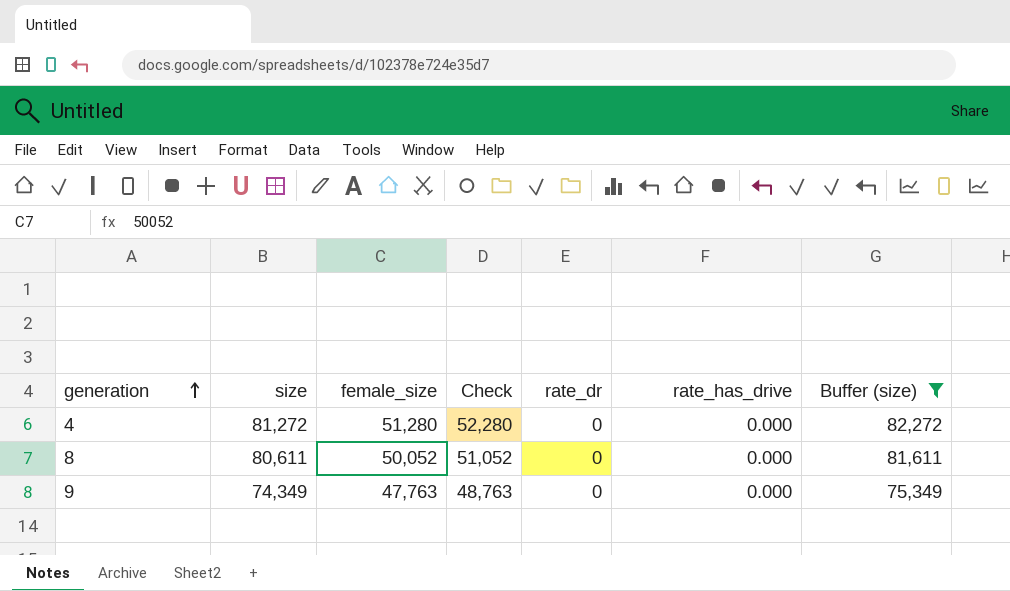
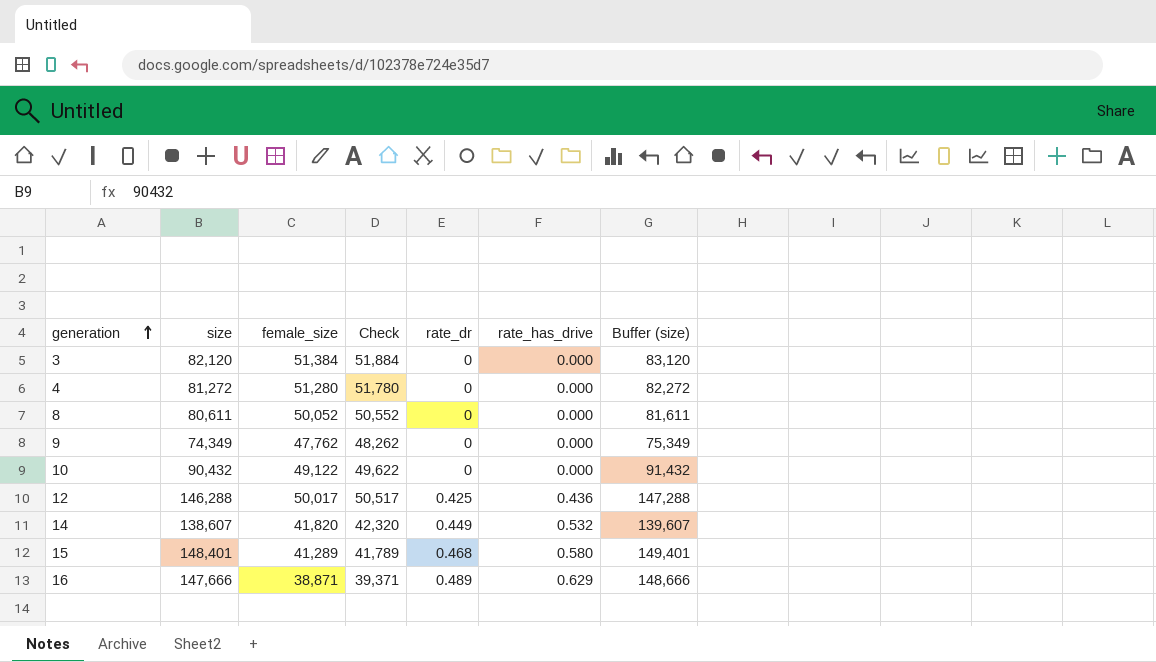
filter: Buffer (size) <= 82,272 -> none
column Check | formula: [female_size] + 1000 -> [female_size] + 500
9 | female_size: 47,763 -> 47,762

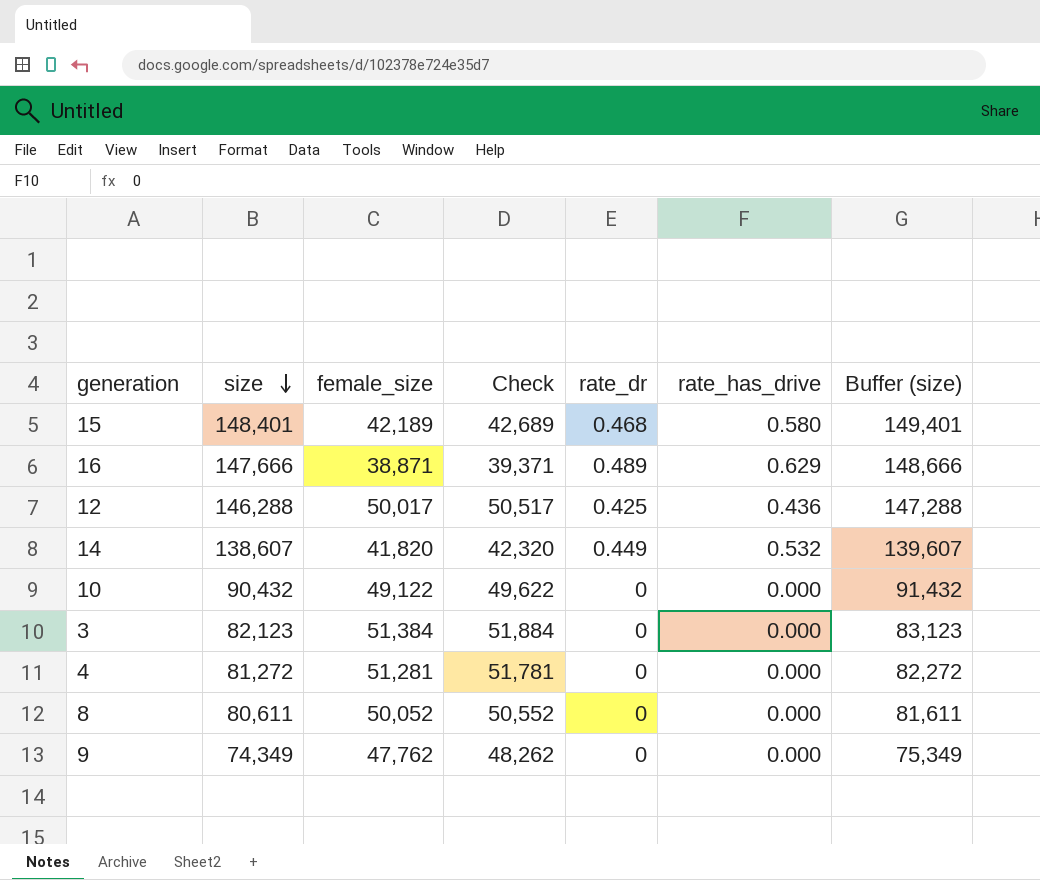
row order: generation ascending -> size descending
15 | female_size: 41,289 -> 42,189
15 | Check: 41,789 -> 42,689
3 | size: 82,120 -> 82,123
3 | Buffer (size): 83,120 -> 83,123
4 | female_size: 51,280 -> 51,281
4 | Check: 51,780 -> 51,781

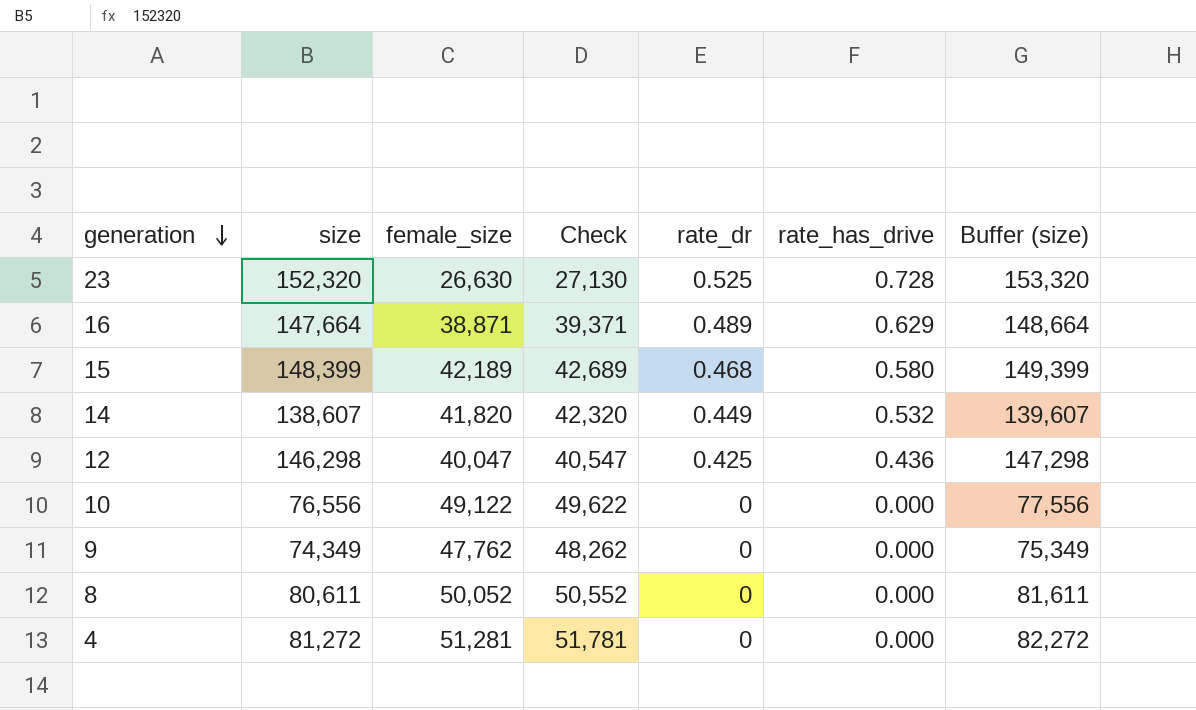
row order: size descending -> generation descending
row 3: 82,123 | 51,384 | 51,884 | 0 | 0.000 | 83,123 -> none
row 23: none -> 152,320 | 26,630 | 27,130 | 0.525 | 0.728 | 153,320
16 | size: 147,666 -> 147,664
16 | Buffer (size): 148,666 -> 148,664
15 | size: 148,401 -> 148,399
15 | Buffer (size): 149,401 -> 149,399
12 | size: 146,288 -> 146,298
12 | female_size: 50,017 -> 40,047
12 | Check: 50,517 -> 40,547
12 | Buffer (size): 147,288 -> 147,298
10 | size: 90,432 -> 76,556
10 | Buffer (size): 91,432 -> 77,556

